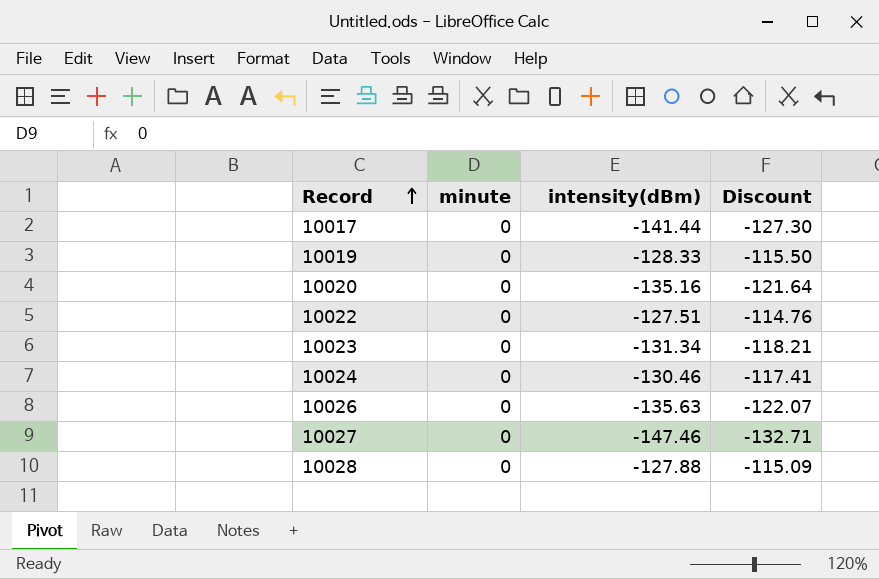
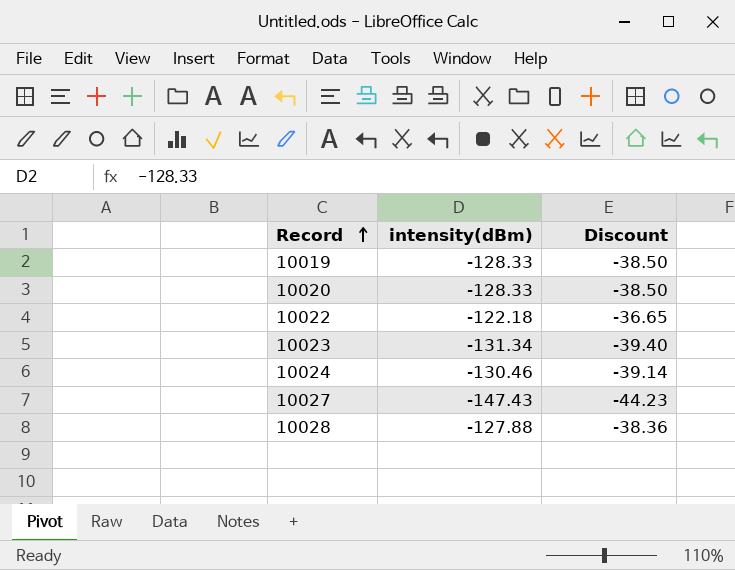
column minute | position: 2 -> none
column Discount | formula: [intensity(dBm)] * 0.9 -> [intensity(dBm)] * 0.3
row 10017: 0 | -141.44 | -127.30 -> none
row 10026: 0 | -135.63 | -122.07 -> none
10020 | intensity(dBm): -135.16 -> -128.33
10022 | intensity(dBm): -127.51 -> -122.18
10027 | intensity(dBm): -147.46 -> -147.43

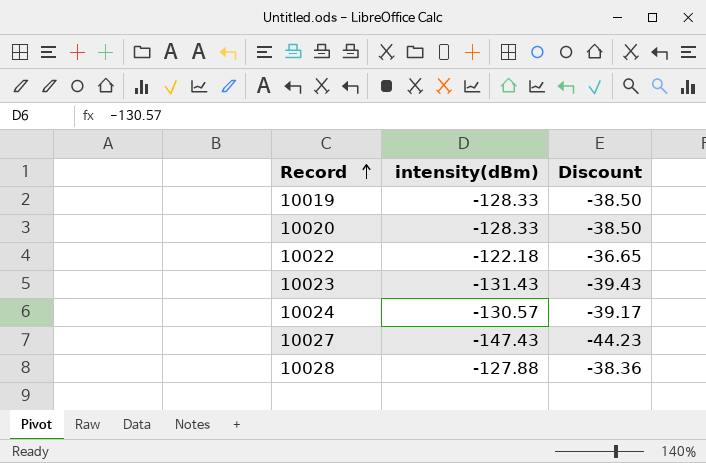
10023 | intensity(dBm): -131.34 -> -131.43
10023 | Discount: -39.40 -> -39.43
10024 | intensity(dBm): -130.46 -> -130.57
10024 | Discount: -39.14 -> -39.17

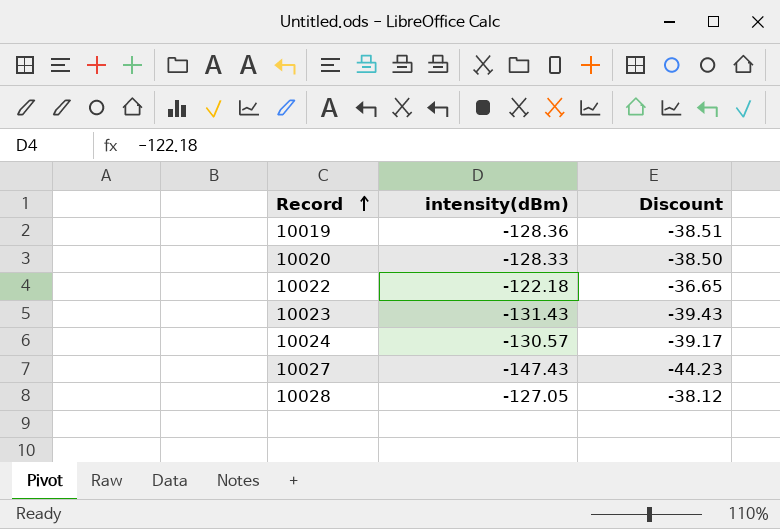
10019 | intensity(dBm): -128.33 -> -128.36
10019 | Discount: -38.50 -> -38.51
10028 | intensity(dBm): -127.88 -> -127.05
10028 | Discount: -38.36 -> -38.12

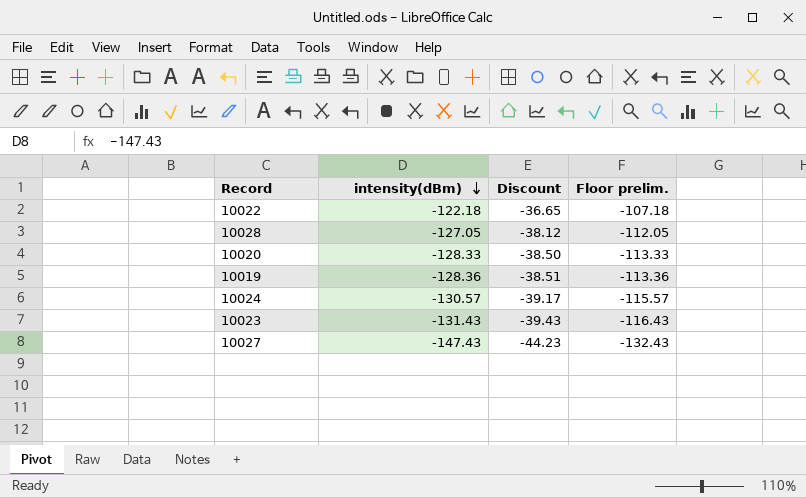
row order: Record ascending -> intensity(dBm) descending
column Floor prelim. | formula: none -> [intensity(dBm)] + 15

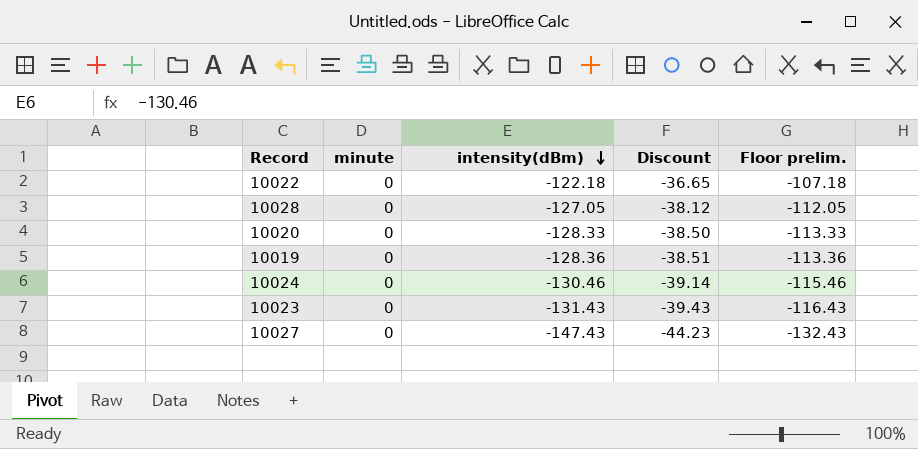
column minute | position: none -> 2
10024 | intensity(dBm): -130.57 -> -130.46
10024 | Discount: -39.17 -> -39.14
10024 | Floor prelim.: -115.57 -> -115.46

